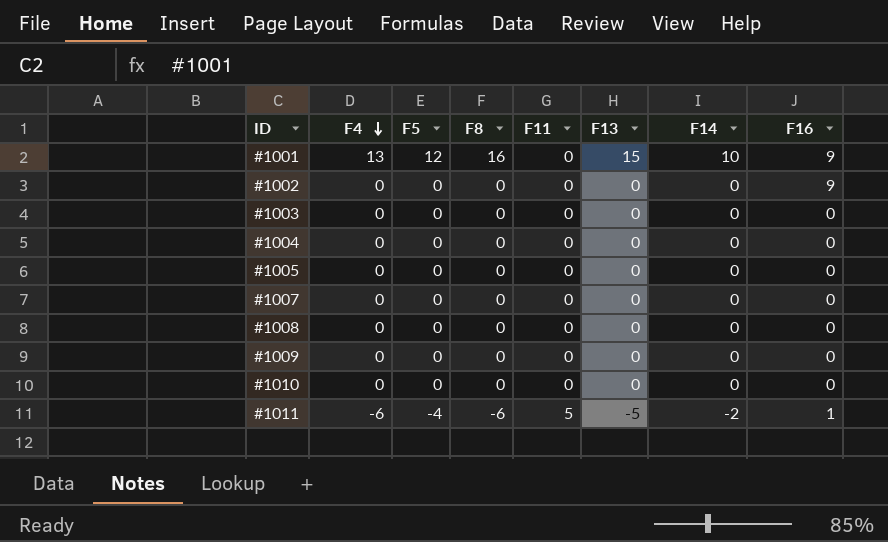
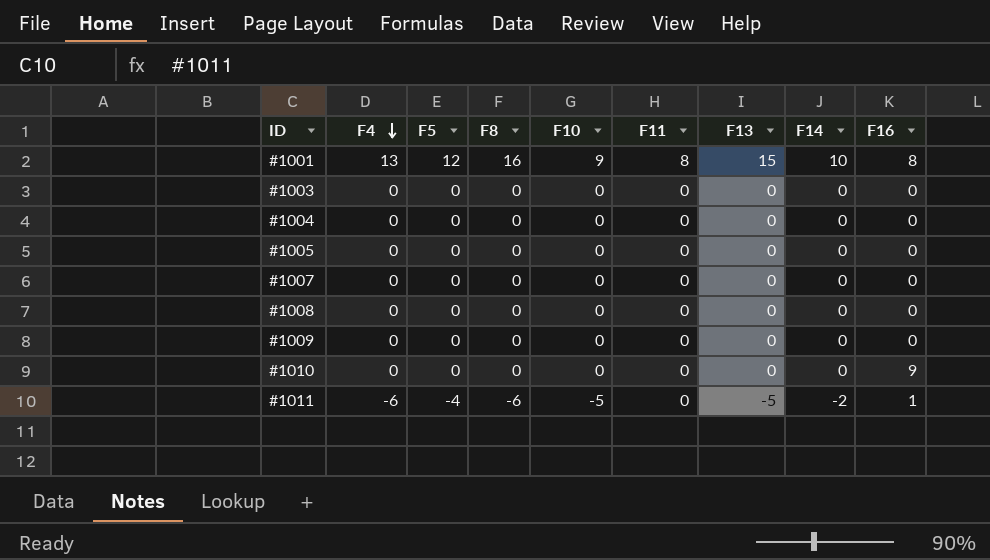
column F10 | position: none -> 5
row #1002: 0 | 0 | 0 | 0 | 0 | 0 | 9 -> none
#1001 | F11: 0 -> 8
#1001 | F16: 9 -> 8
#1010 | F16: 0 -> 9
#1011 | F11: 5 -> 0

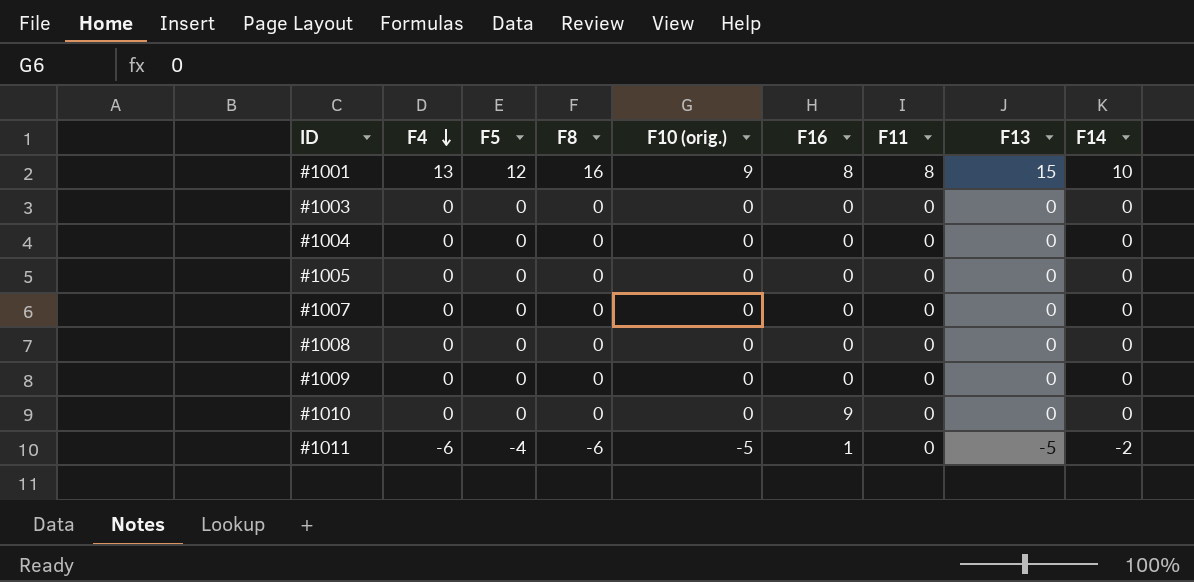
column name: F10 -> F10 (orig.)
column F16 | position: 9 -> 6

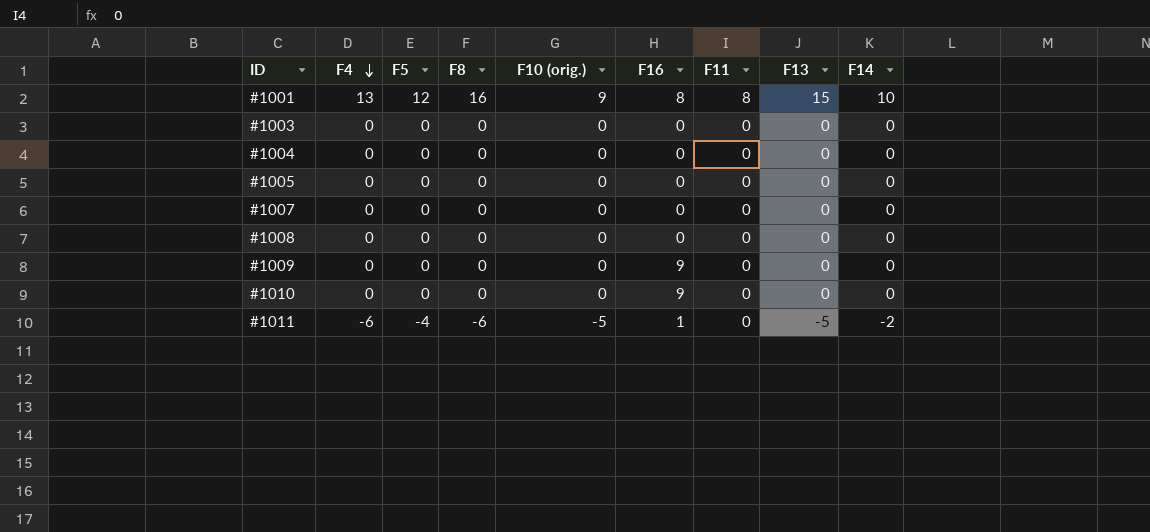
#1009 | F16: 0 -> 9

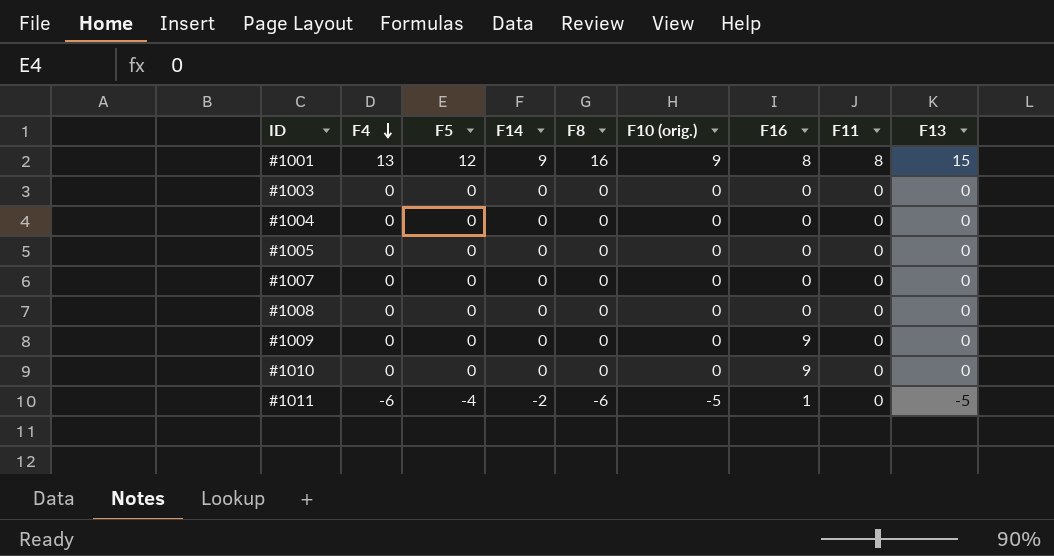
column F14 | position: 9 -> 4
#1001 | F14: 10 -> 9

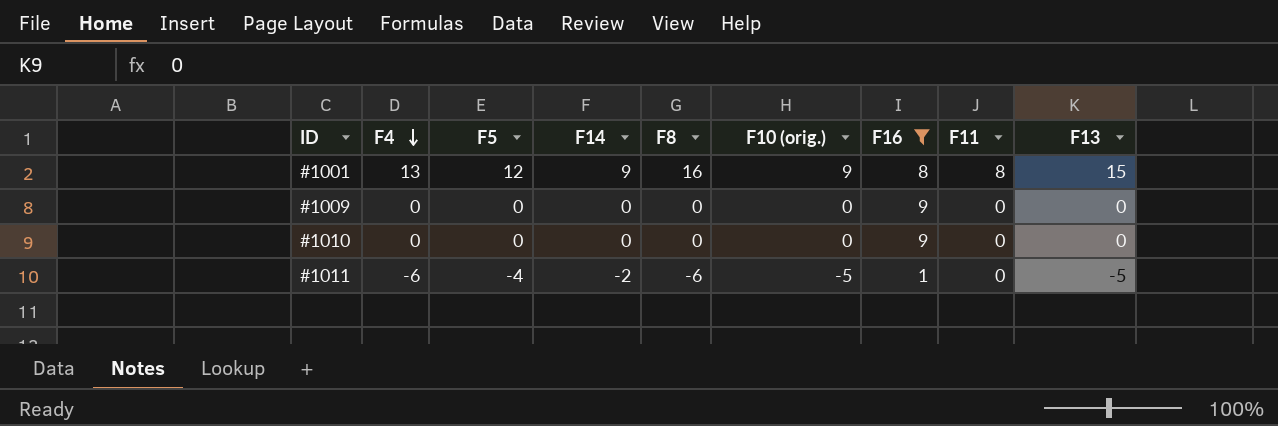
filter: none -> F16 != 0

